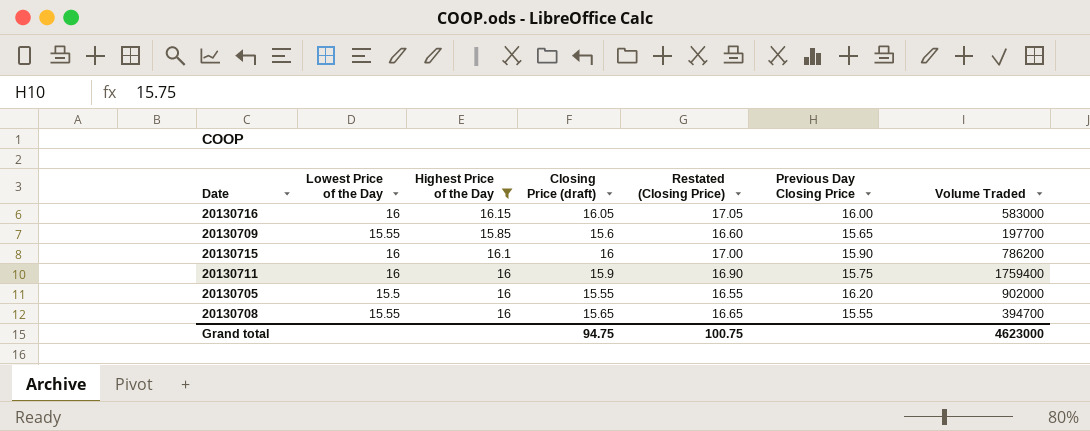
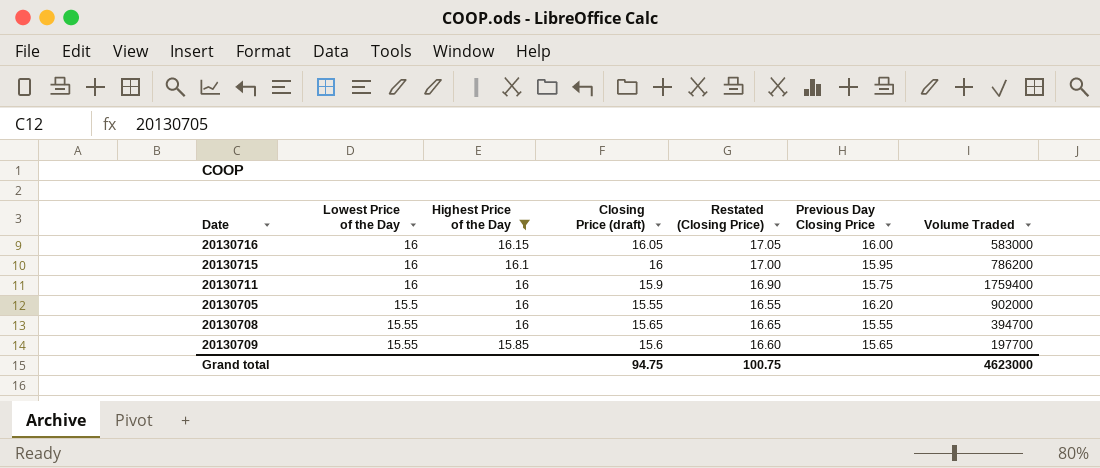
row order: none -> Highest Price of the Day descending
20130715 | Previous Day Closing Price: 15.90 -> 15.95

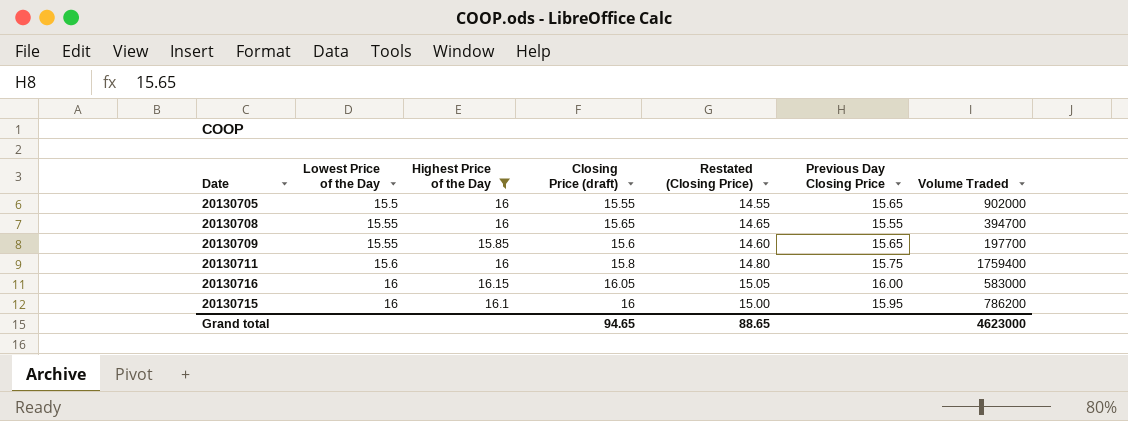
row order: Highest Price of the Day descending -> Lowest Price of the Day ascending
column Restated (Closing Price) | formula: [Closing Price (draft)] + 1 -> [Closing Price (draft)] - 1
20130705 | Previous Day Closing Price: 16.20 -> 15.65
20130711 | Lowest Price of the Day: 16 -> 15.6
20130711 | Closing Price (draft): 15.9 -> 15.8
Grand total | Closing Price (draft): 94.75 -> 94.65
Grand total | Restated (Closing Price): 100.75 -> 88.65

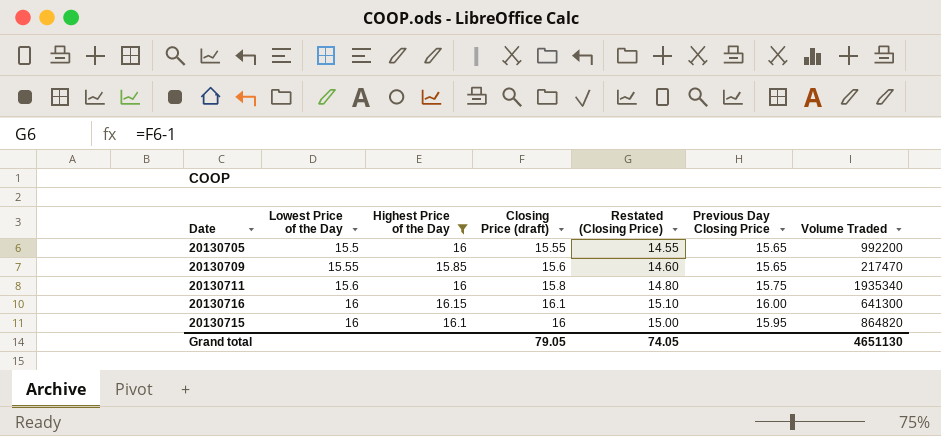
row 20130708: 15.55 | 16 | 15.65 | 14.65 | 15.55 | 394700 -> none
20130705 | Volume Traded: 902000 -> 992200
20130709 | Volume Traded: 197700 -> 217470
20130711 | Volume Traded: 1759400 -> 1935340
20130716 | Closing Price (draft): 16.05 -> 16.1
20130716 | Restated (Closing Price): 15.05 -> 15.10
20130716 | Volume Traded: 583000 -> 641300
20130715 | Volume Traded: 786200 -> 864820
Grand total | Closing Price (draft): 94.65 -> 79.05
Grand total | Restated (Closing Price): 88.65 -> 74.05
Grand total | Volume Traded: 4623000 -> 4651130

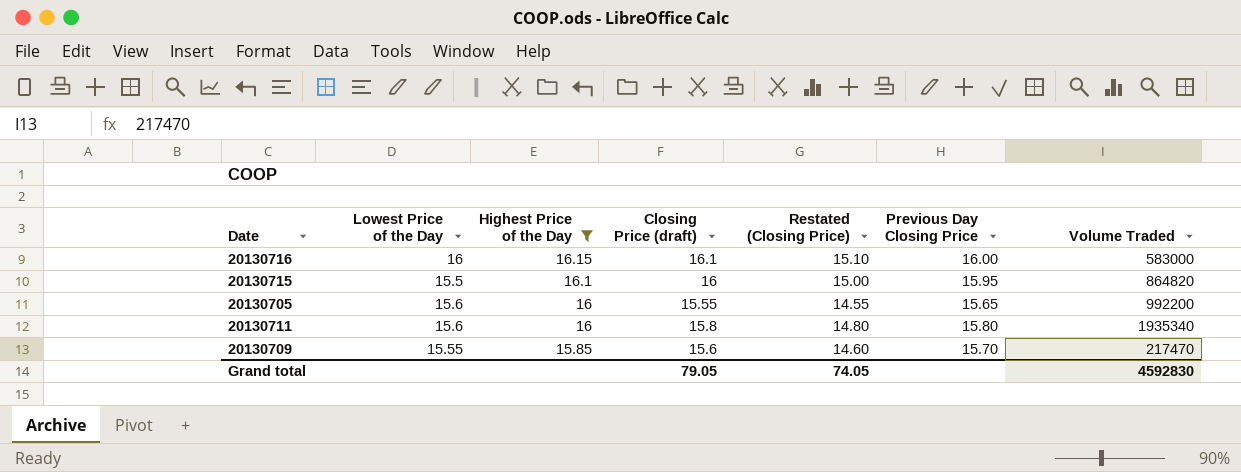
row order: Lowest Price of the Day ascending -> Highest Price of the Day descending
20130716 | Volume Traded: 641300 -> 583000
20130715 | Lowest Price of the Day: 16 -> 15.5
20130705 | Lowest Price of the Day: 15.5 -> 15.6
20130711 | Previous Day Closing Price: 15.75 -> 15.80
20130709 | Previous Day Closing Price: 15.65 -> 15.70
Grand total | Volume Traded: 4651130 -> 4592830

